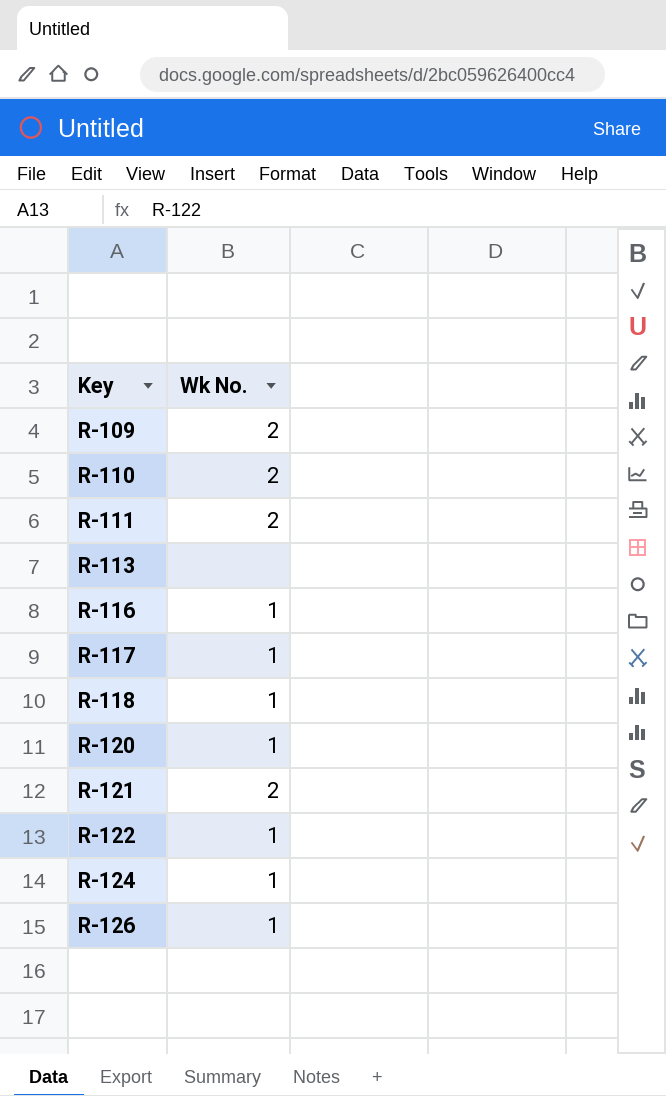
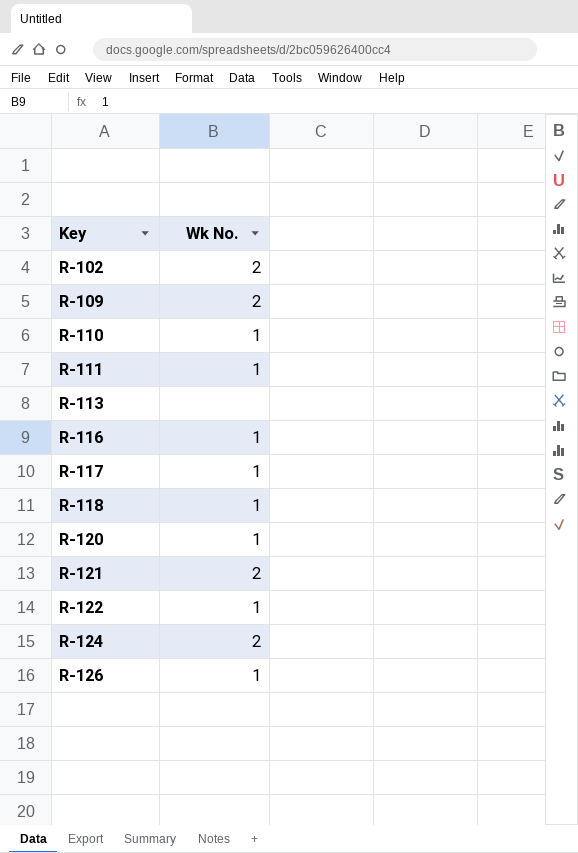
row R-102: none -> 2
R-110 | Wk No.: 2 -> 1
R-111 | Wk No.: 2 -> 1
R-124 | Wk No.: 1 -> 2

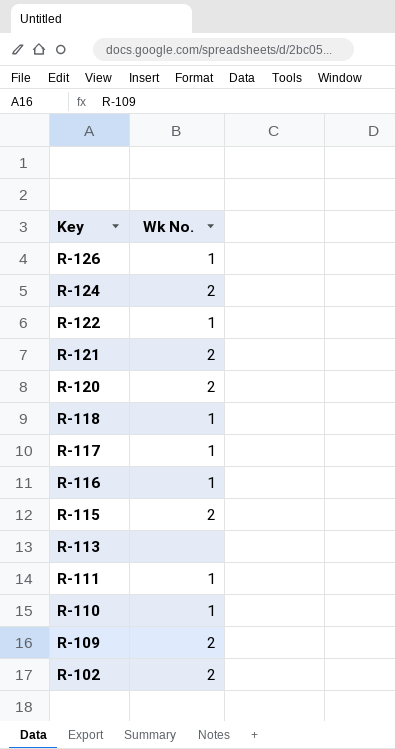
row order: Key ascending -> Key descending
R-120 | Wk No.: 1 -> 2
row R-115: none -> 2

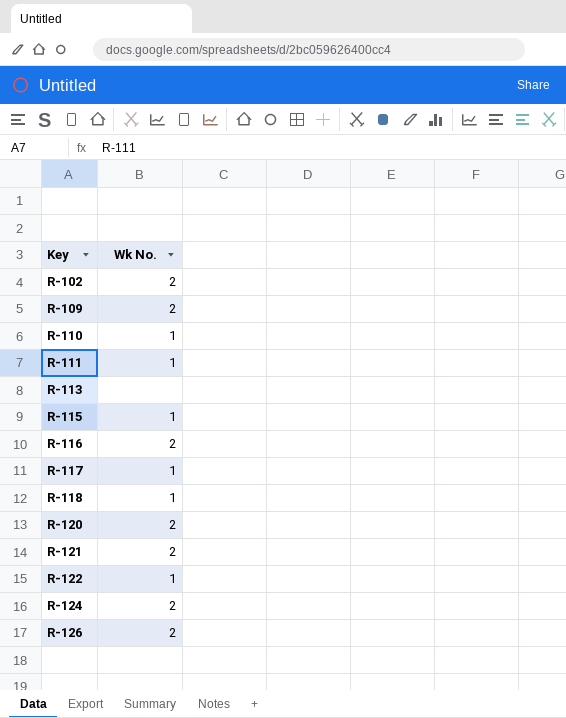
row order: Key descending -> Key ascending
R-115 | Wk No.: 2 -> 1
R-116 | Wk No.: 1 -> 2
R-126 | Wk No.: 1 -> 2

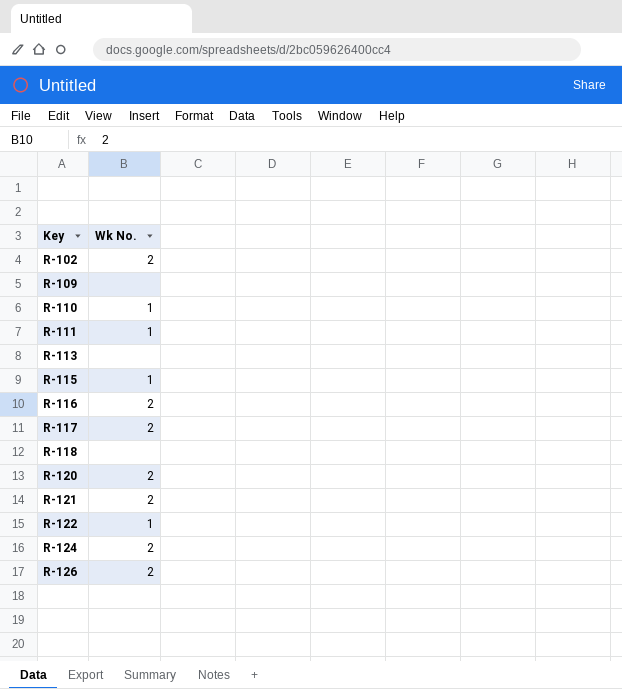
R-109 | Wk No.: 2 -> none
R-117 | Wk No.: 1 -> 2
R-118 | Wk No.: 1 -> none

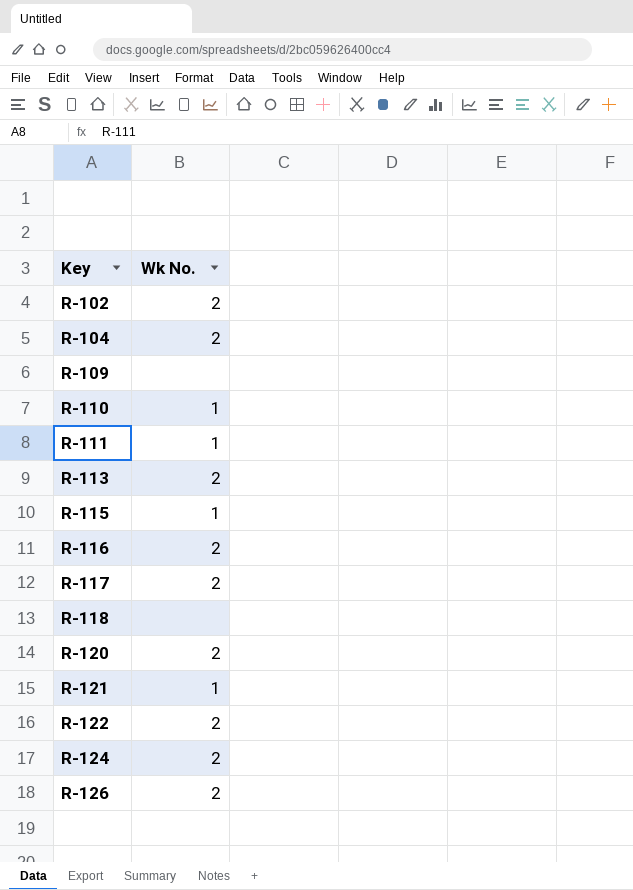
row R-104: none -> 2
R-113 | Wk No.: none -> 2
R-121 | Wk No.: 2 -> 1
R-122 | Wk No.: 1 -> 2

